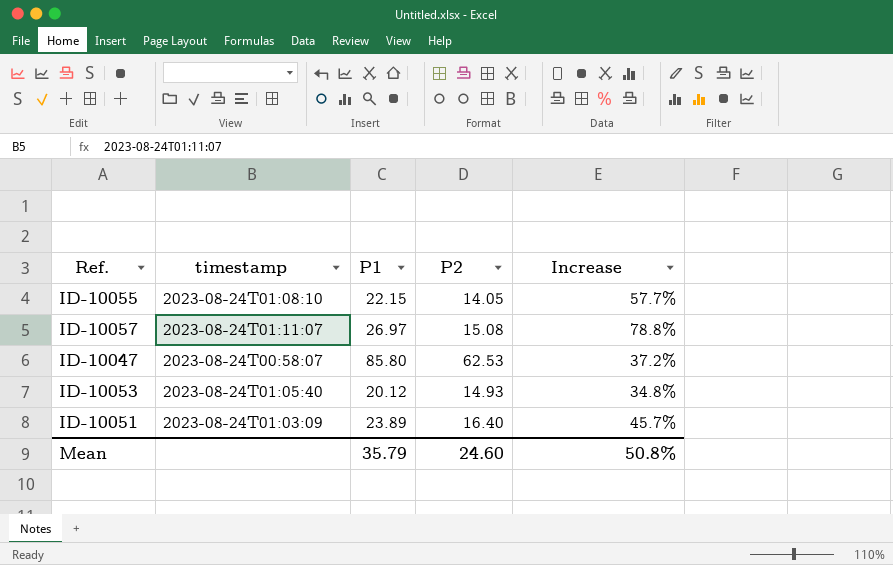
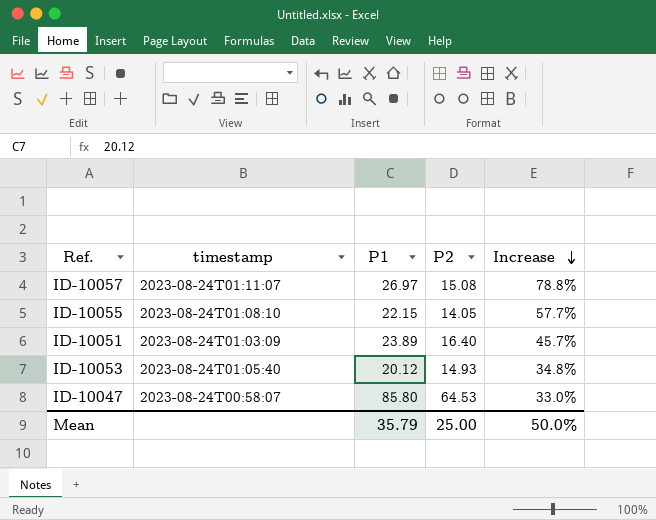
row order: none -> Increase descending
ID-10047 | P2: 62.53 -> 64.53
ID-10047 | Increase: 37.2% -> 33.0%
Mean | P2: 24.60 -> 25.00
Mean | Increase: 50.8% -> 50.0%

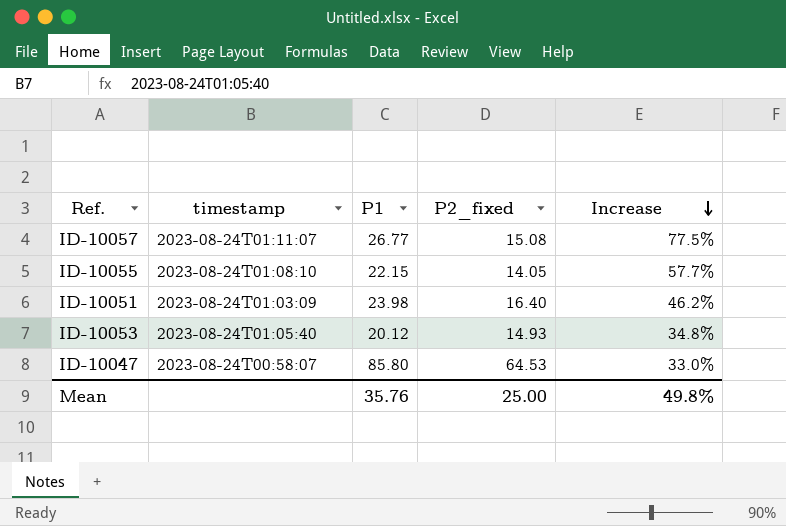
column name: P2 -> P2_fixed
ID-10057 | P1: 26.97 -> 26.77
ID-10057 | Increase: 78.8% -> 77.5%
ID-10051 | P1: 23.89 -> 23.98
ID-10051 | Increase: 45.7% -> 46.2%
Mean | P1: 35.79 -> 35.76
Mean | Increase: 50.0% -> 49.8%

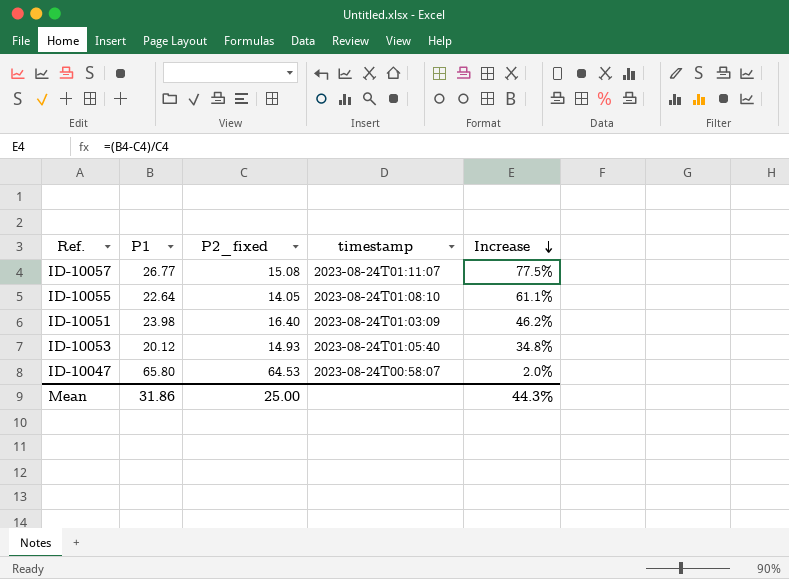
column timestamp | position: 2 -> 4
ID-10055 | P1: 22.15 -> 22.64
ID-10055 | Increase: 57.7% -> 61.1%
ID-10047 | P1: 85.80 -> 65.80
ID-10047 | Increase: 33.0% -> 2.0%
Mean | P1: 35.76 -> 31.86
Mean | Increase: 49.8% -> 44.3%

